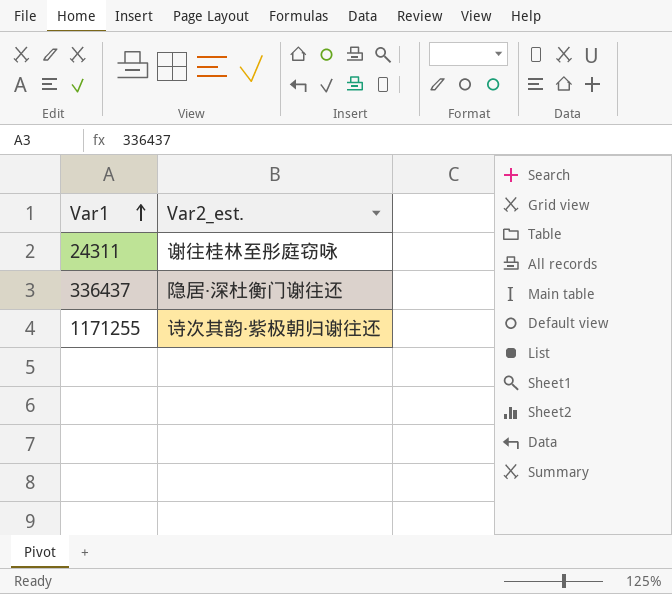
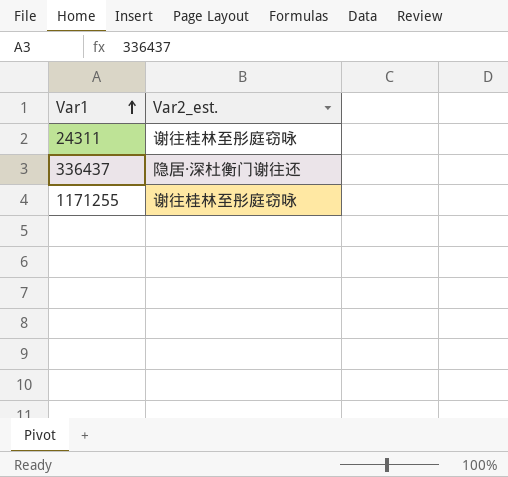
1171255 | Var2_est.: 诗次其韵·紫极朝归谢往还 -> 谢往桂林至彤庭窃咏

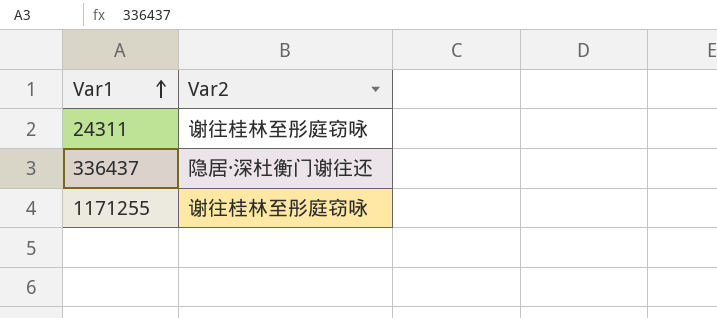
column name: Var2_est. -> Var2

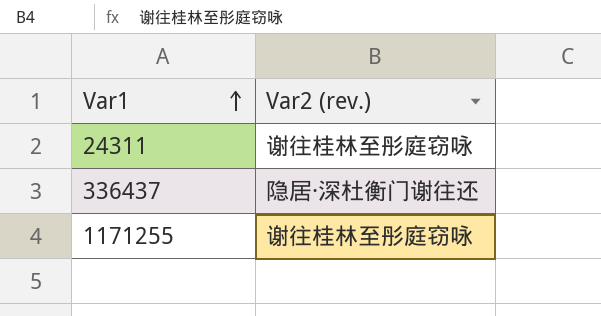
column name: Var2 -> Var2 (rev.)

